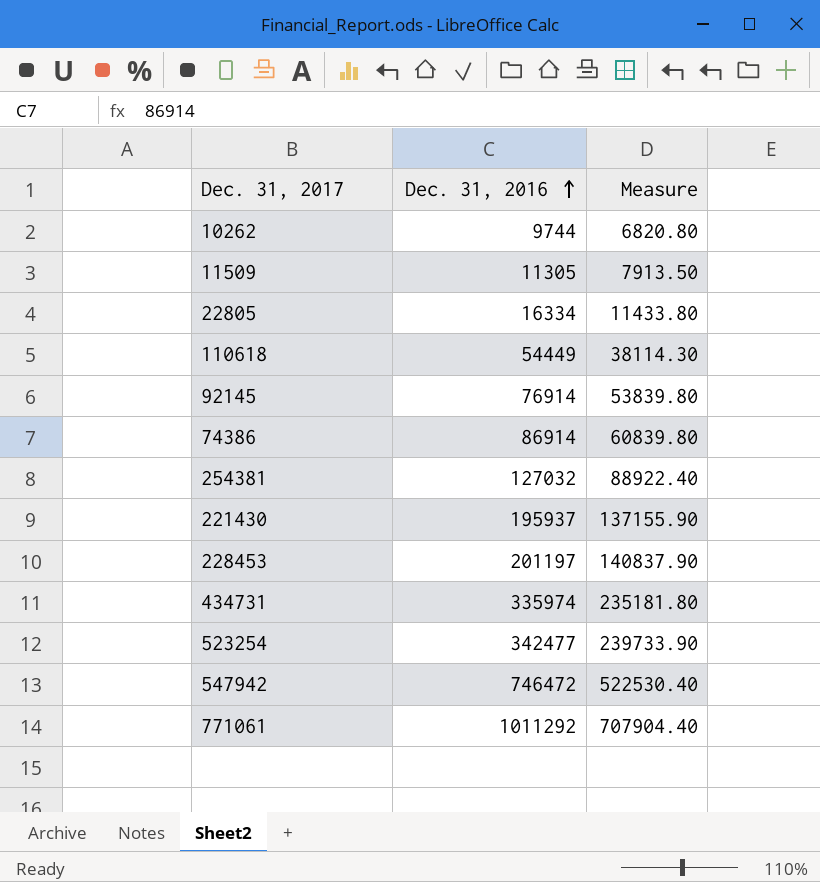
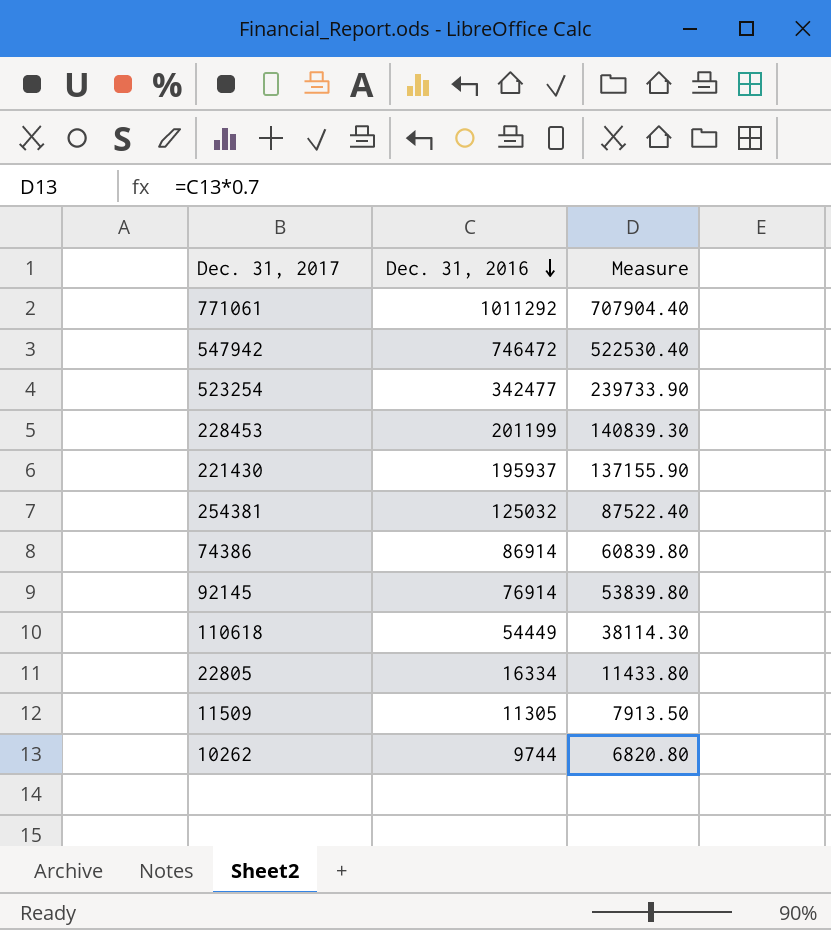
row order: Dec. 31, 2016 ascending -> Dec. 31, 2016 descending
row 434731: 335974 | 235181.80 -> none
228453 | Dec. 31, 2016: 201197 -> 201199
228453 | Measure: 140837.90 -> 140839.30
254381 | Dec. 31, 2016: 127032 -> 125032
254381 | Measure: 88922.40 -> 87522.40

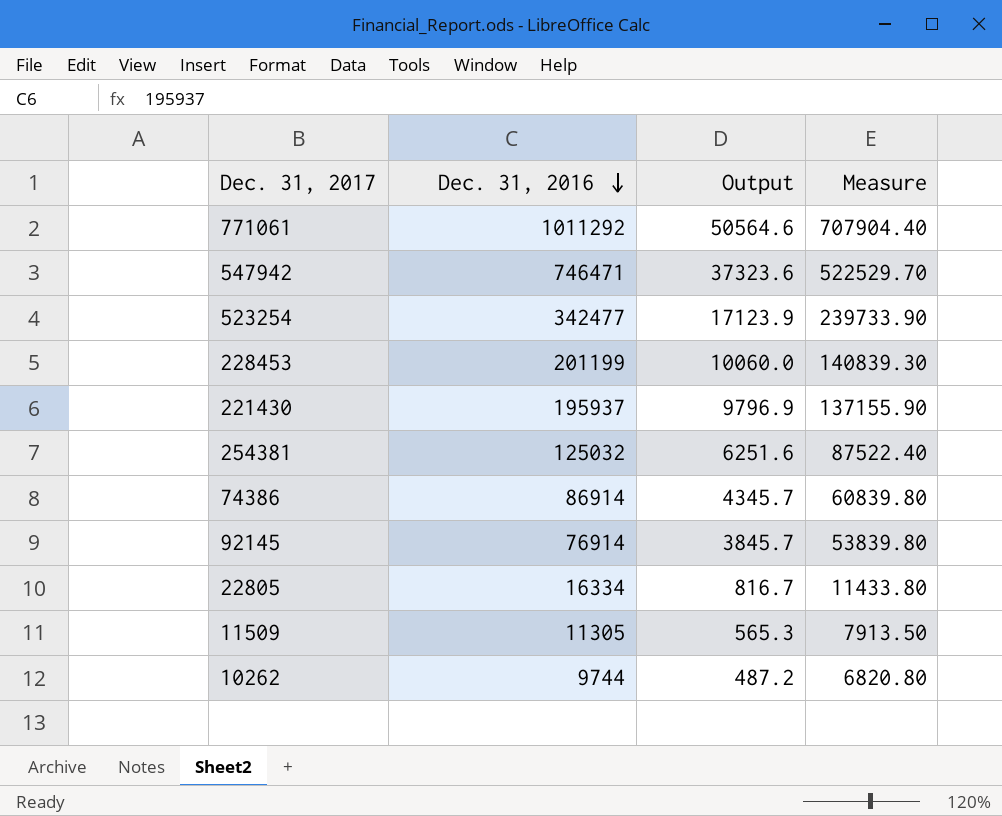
column Output | formula: none -> [Dec. 31, 2016] * 0.05
row 110618: 54449 | 38114.30 -> none
547942 | Dec. 31, 2016: 746472 -> 746471
547942 | Measure: 522530.40 -> 522529.70

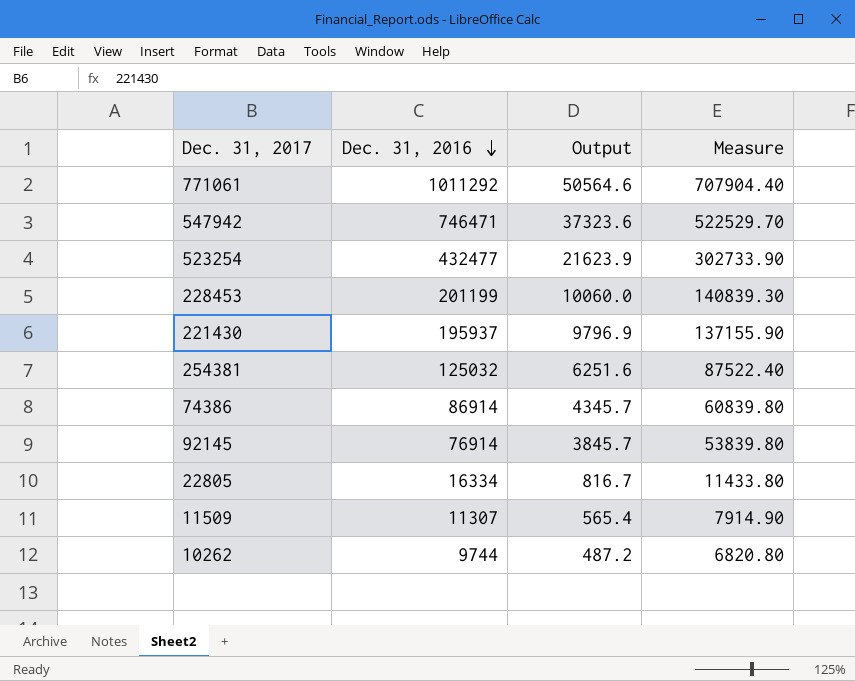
523254 | Dec. 31, 2016: 342477 -> 432477
523254 | Output: 17123.9 -> 21623.9
523254 | Measure: 239733.90 -> 302733.90
11509 | Dec. 31, 2016: 11305 -> 11307
11509 | Output: 565.3 -> 565.4
11509 | Measure: 7913.50 -> 7914.90

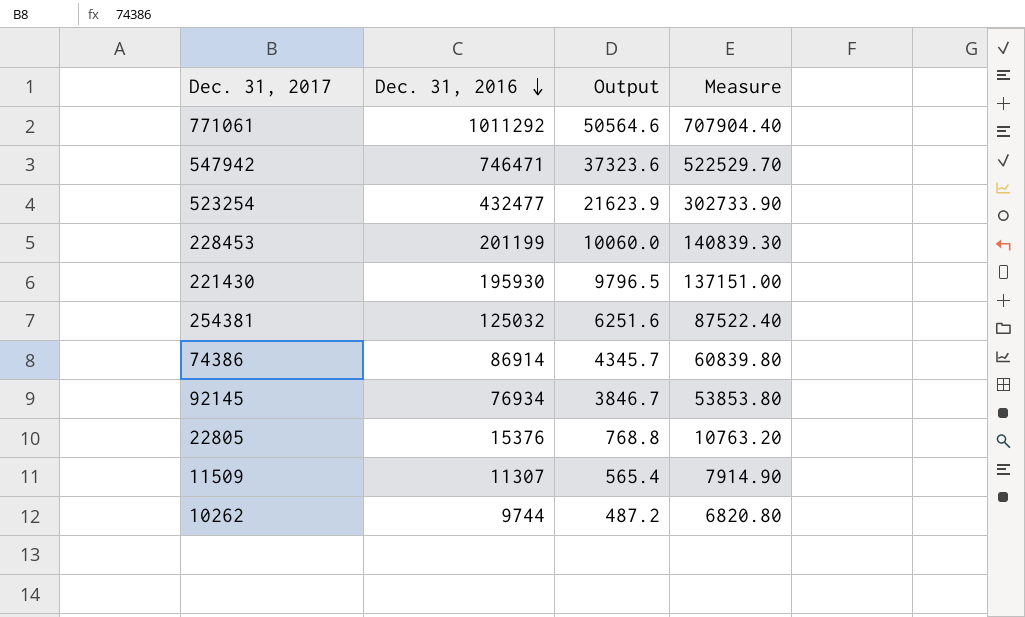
221430 | Dec. 31, 2016: 195937 -> 195930
221430 | Output: 9796.9 -> 9796.5
221430 | Measure: 137155.90 -> 137151.00
92145 | Dec. 31, 2016: 76914 -> 76934
92145 | Output: 3845.7 -> 3846.7
92145 | Measure: 53839.80 -> 53853.80
22805 | Dec. 31, 2016: 16334 -> 15376
22805 | Output: 816.7 -> 768.8
22805 | Measure: 11433.80 -> 10763.20

